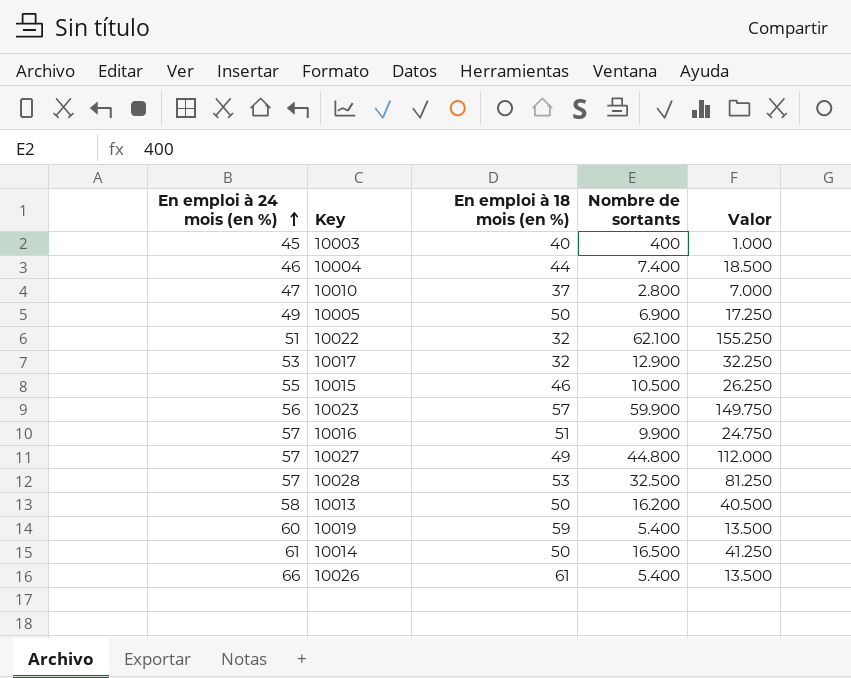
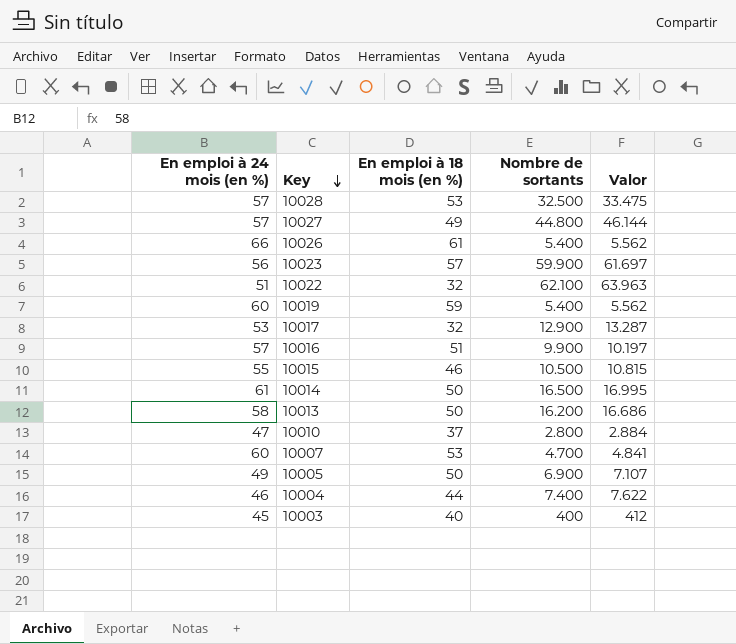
row order: En emploi à 24 mois (en %) ascending -> Key descending
column Valor | formula: [Nombre de sortants] * 2,5 -> [Nombre de sortants] * 1,03
row 10007: none -> 60 | 53 | 4.700 | 4.841

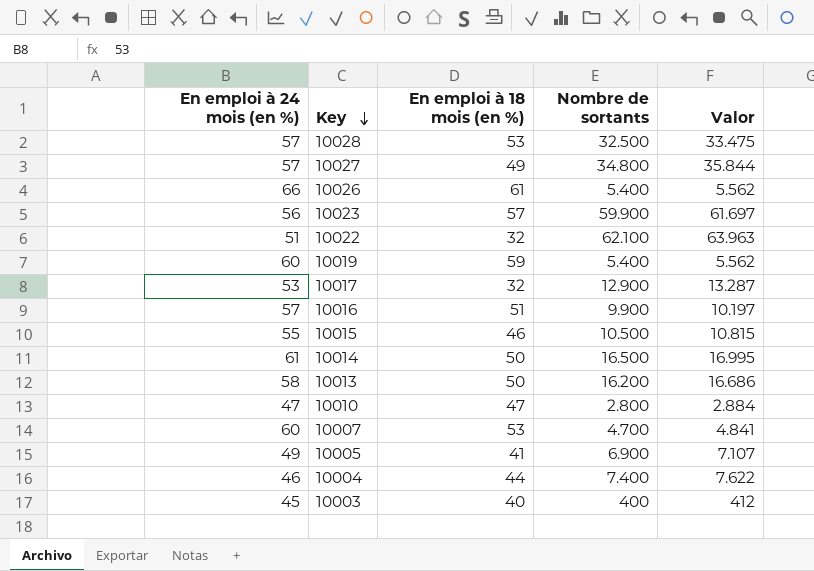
10027 | Nombre de sortants: 44.800 -> 34.800
10027 | Valor: 46.144 -> 35.844
10010 | En emploi à 18 mois (en %): 37 -> 47
10005 | En emploi à 18 mois (en %): 50 -> 41

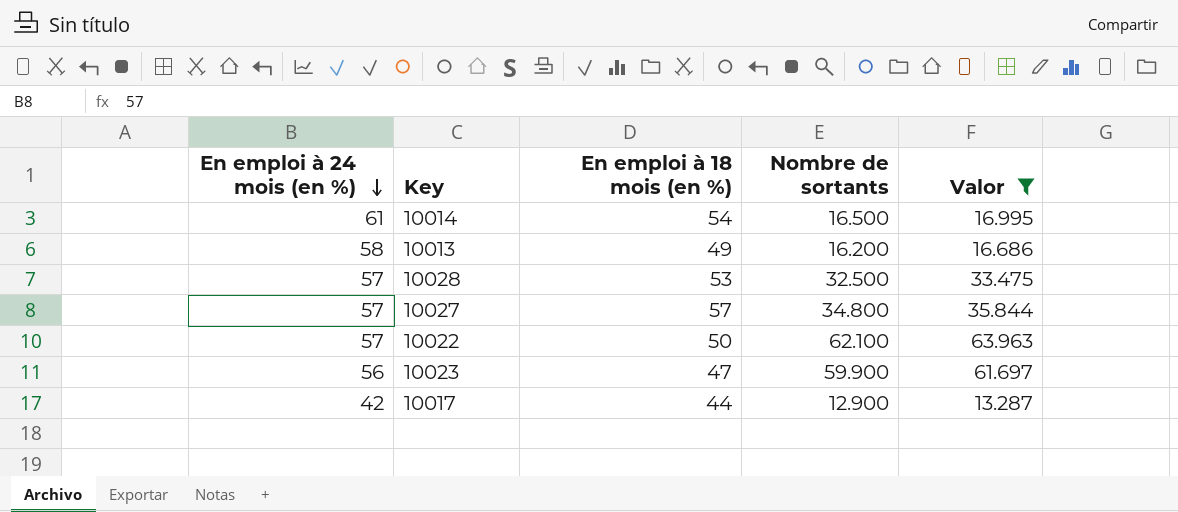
filter: none -> Valor >= 13.287
row order: Key descending -> En emploi à 24 mois (en %) descending
10014 | En emploi à 18 mois (en %): 50 -> 54
10013 | En emploi à 18 mois (en %): 50 -> 49
10027 | En emploi à 18 mois (en %): 49 -> 57
10022 | En emploi à 24 mois (en %): 51 -> 57
10022 | En emploi à 18 mois (en %): 32 -> 50
10023 | En emploi à 18 mois (en %): 57 -> 47
10017 | En emploi à 24 mois (en %): 53 -> 42
10017 | En emploi à 18 mois (en %): 32 -> 44

